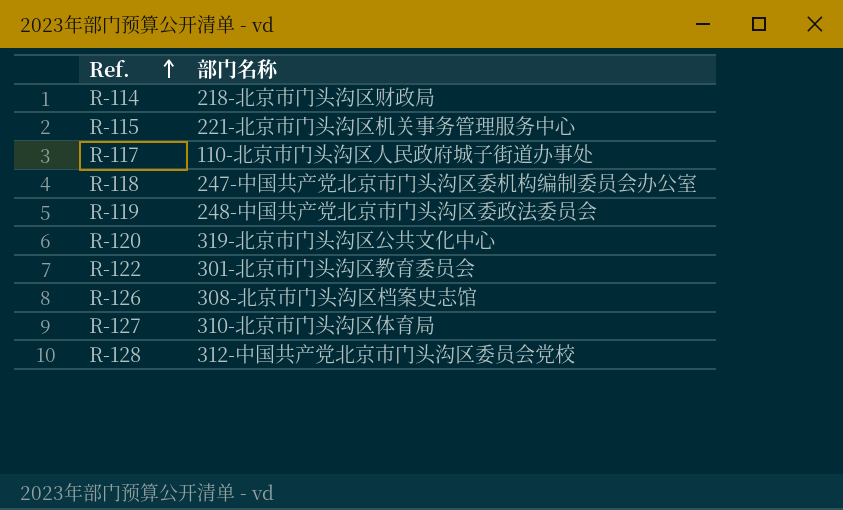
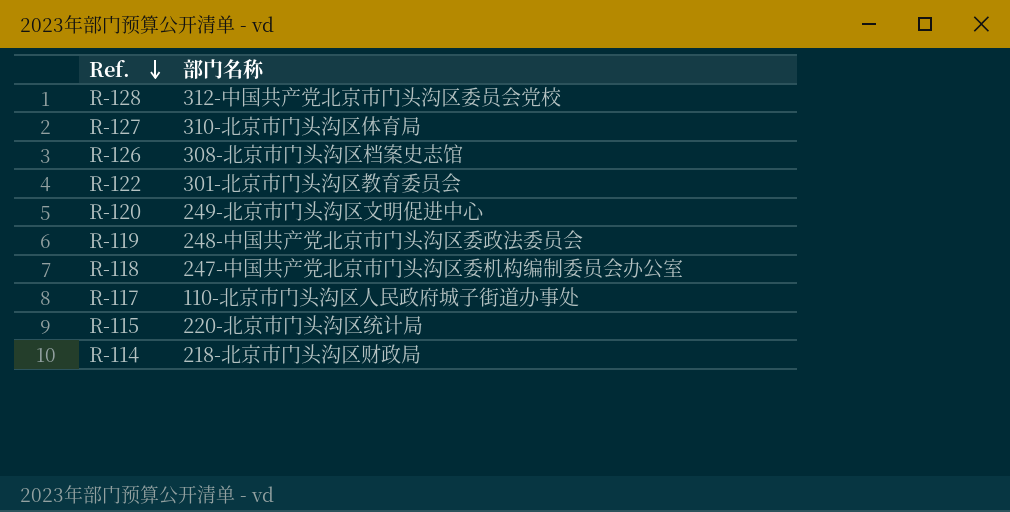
row order: Ref. ascending -> Ref. descending
R-120 | 部门名称: 319-北京市门头沟区公共文化中心 -> 249-北京市门头沟区文明促进中心
R-115 | 部门名称: 221-北京市门头沟区机关事务管理服务中心 -> 220-北京市门头沟区统计局

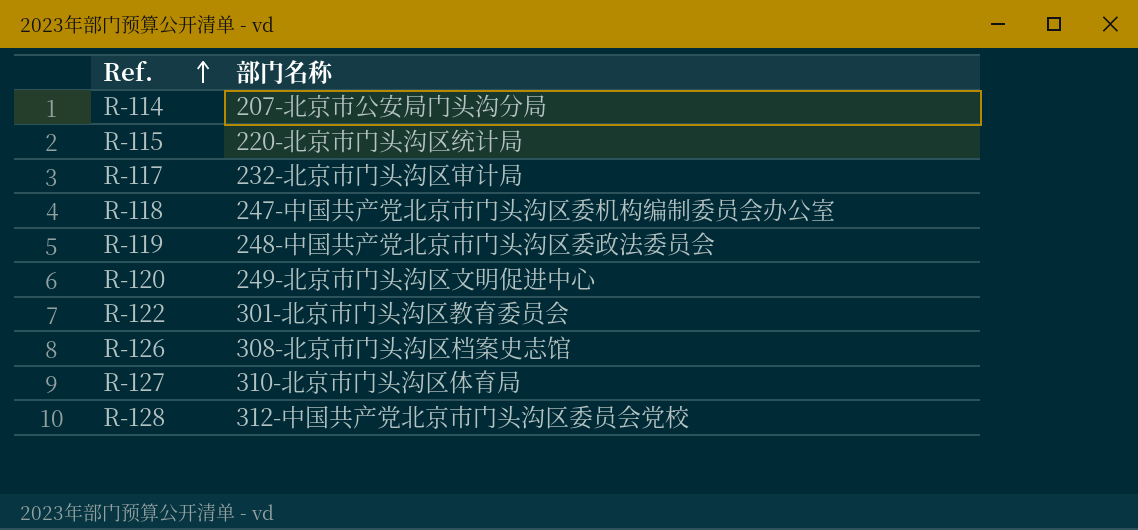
row order: Ref. descending -> Ref. ascending
R-114 | 部门名称: 218-北京市门头沟区财政局 -> 207-北京市公安局门头沟分局
R-117 | 部门名称: 110-北京市门头沟区人民政府城子街道办事处 -> 232-北京市门头沟区审计局

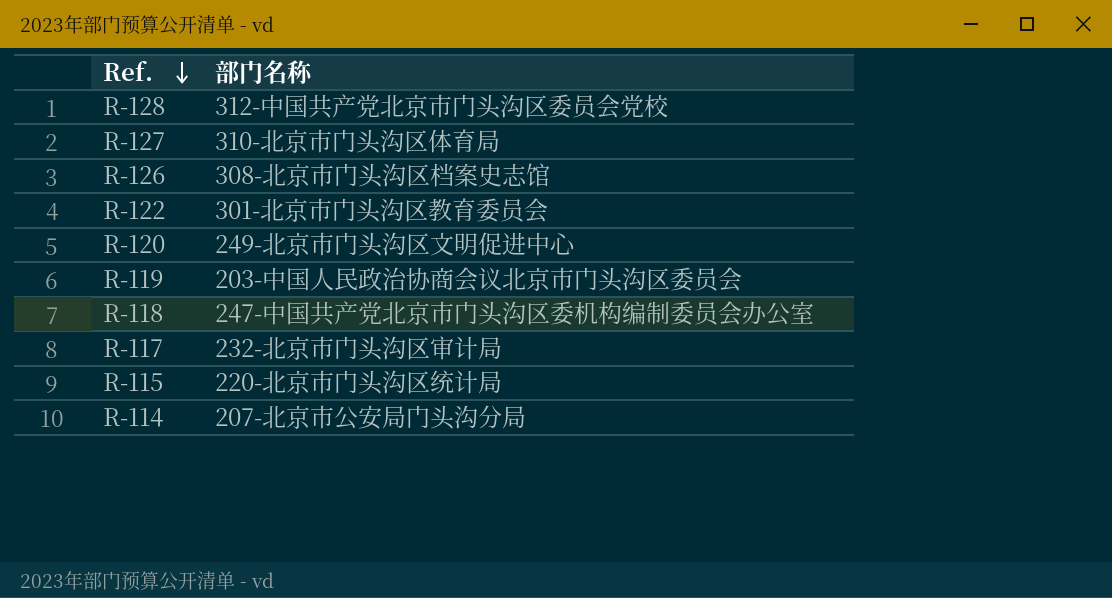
row order: Ref. ascending -> Ref. descending
R-119 | 部门名称: 248-中国共产党北京市门头沟区委政法委员会 -> 203-中国人民政治协商会议北京市门头沟区委员会

